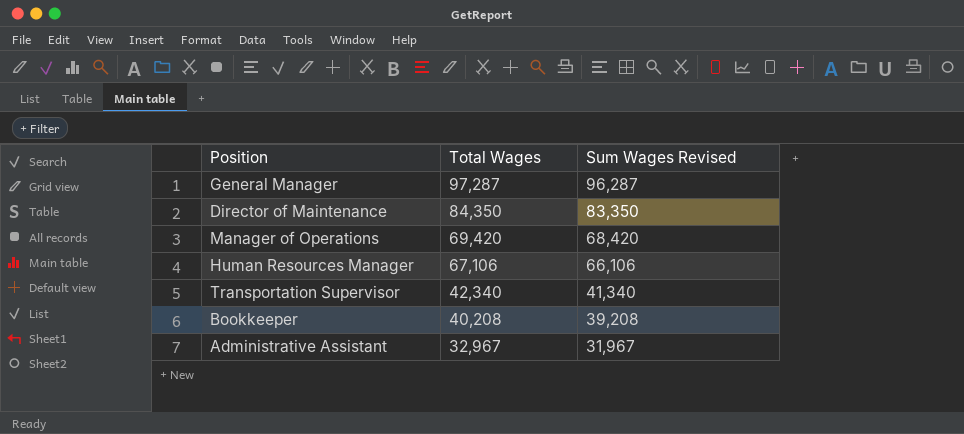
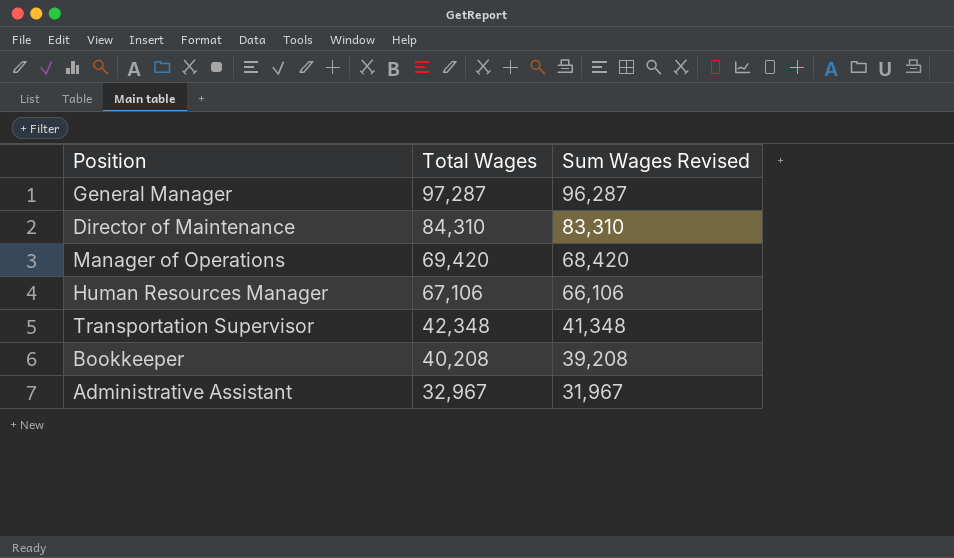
Director of Maintenance | Total Wages: 84,350 -> 84,310
Director of Maintenance | Sum Wages Revised: 83,350 -> 83,310
Transportation Supervisor | Total Wages: 42,340 -> 42,348
Transportation Supervisor | Sum Wages Revised: 41,340 -> 41,348

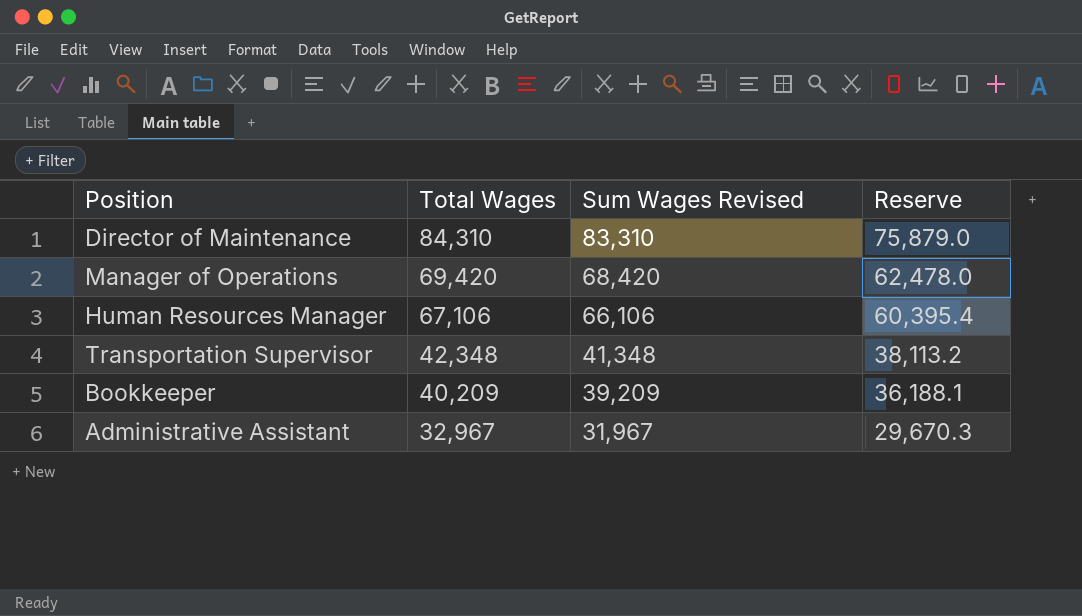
column Reserve | formula: none -> [Total Wages] * 0.9
row General Manager: 97,287 | 96,287 -> none
Bookkeeper | Total Wages: 40,208 -> 40,209
Bookkeeper | Sum Wages Revised: 39,208 -> 39,209

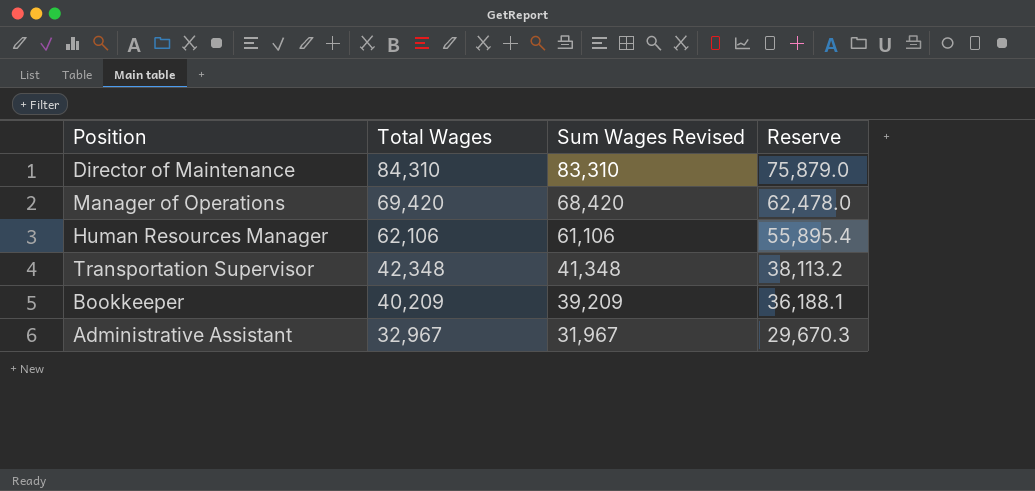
Human Resources Manager | Total Wages: 67,106 -> 62,106
Human Resources Manager | Sum Wages Revised: 66,106 -> 61,106
Human Resources Manager | Reserve: 60,395.4 -> 55,895.4

